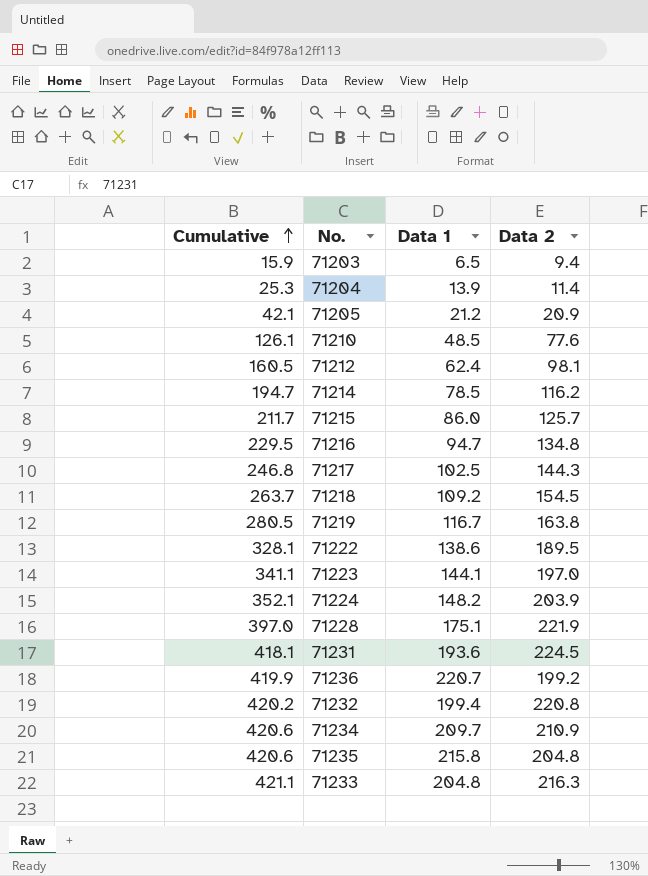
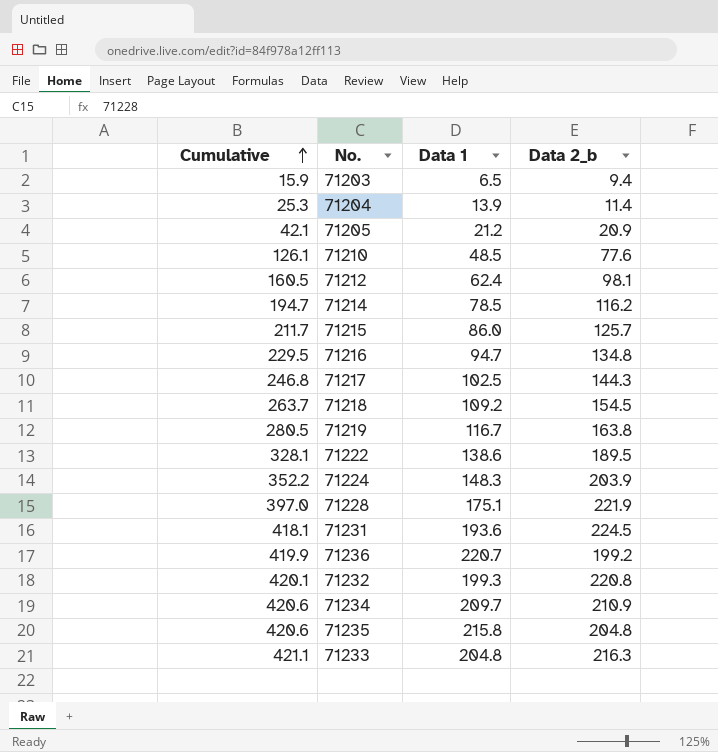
column name: Data 2 -> Data 2_b
row 71223: 341.1 | 144.1 | 197.0 -> none
71224 | Cumulative: 352.1 -> 352.2
71224 | Data 1: 148.2 -> 148.3
71232 | Cumulative: 420.2 -> 420.1
71232 | Data 1: 199.4 -> 199.3

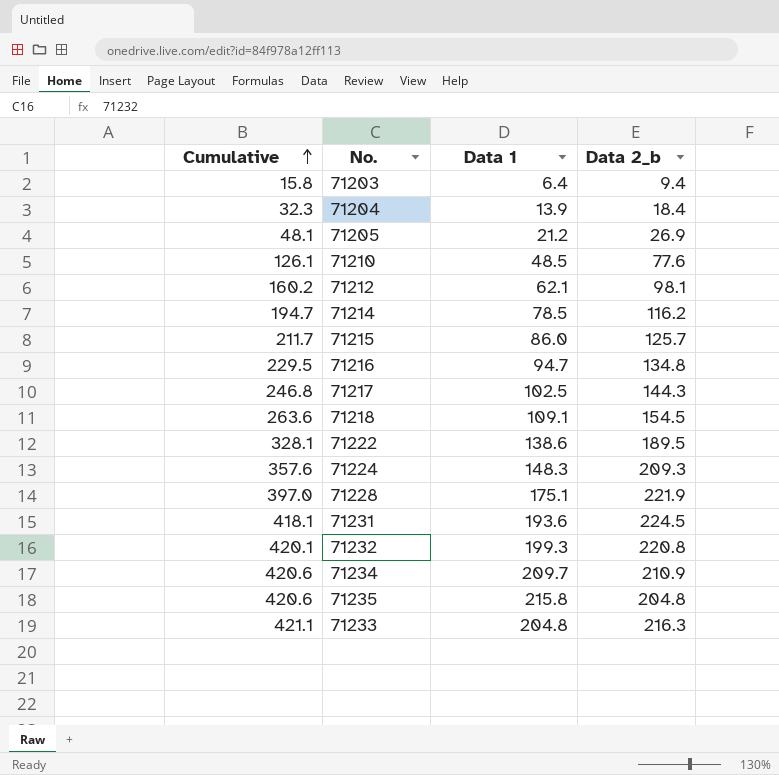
row 71219: 280.5 | 116.7 | 163.8 -> none
row 71236: 419.9 | 220.7 | 199.2 -> none
71203 | Cumulative: 15.9 -> 15.8
71203 | Data 1: 6.5 -> 6.4
71204 | Cumulative: 25.3 -> 32.3
71204 | Data 2_b: 11.4 -> 18.4
71205 | Cumulative: 42.1 -> 48.1
71205 | Data 2_b: 20.9 -> 26.9
71212 | Cumulative: 160.5 -> 160.2
71212 | Data 1: 62.4 -> 62.1
71218 | Cumulative: 263.7 -> 263.6
71218 | Data 1: 109.2 -> 109.1
71224 | Cumulative: 352.2 -> 357.6
71224 | Data 2_b: 203.9 -> 209.3

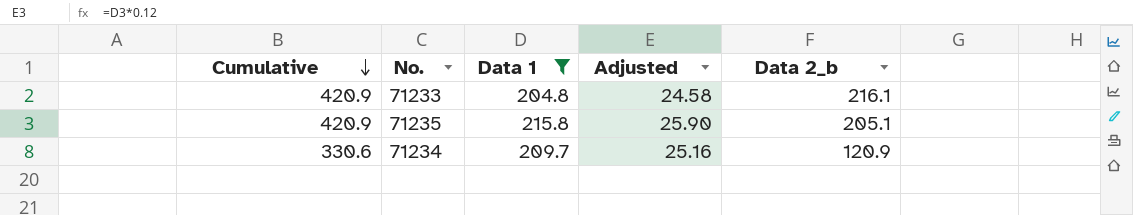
filter: none -> Data 1 >= 204.8
row order: Cumulative ascending -> Cumulative descending
column Adjusted | formula: none -> [Data 1] * 0.12
71233 | Cumulative: 421.1 -> 420.9
71233 | Data 2_b: 216.3 -> 216.1
71235 | Cumulative: 420.6 -> 420.9
71235 | Data 2_b: 204.8 -> 205.1
71234 | Cumulative: 420.6 -> 330.6
71234 | Data 2_b: 210.9 -> 120.9

